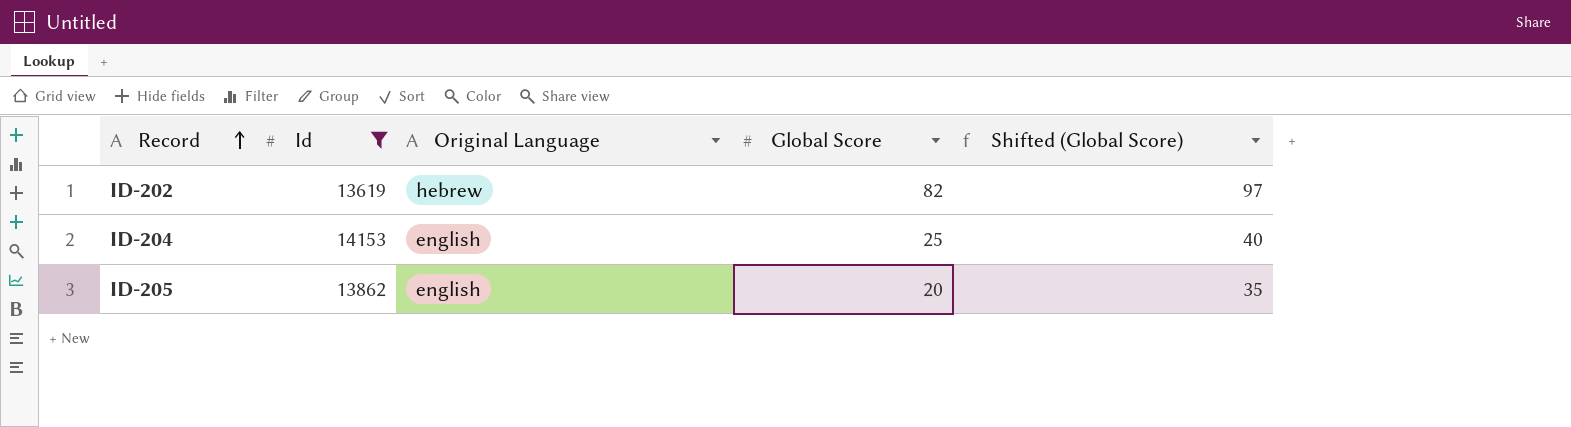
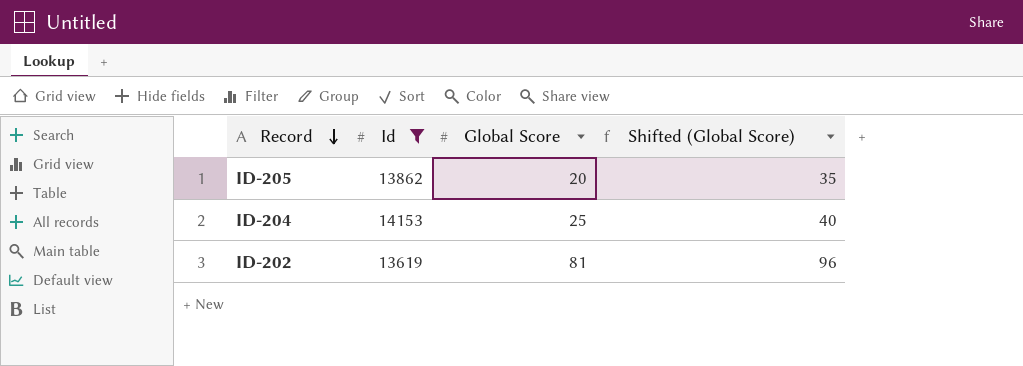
row order: Record ascending -> Record descending
column Original Language | position: 3 -> none
ID-202 | Global Score: 82 -> 81
ID-202 | Shifted (Global Score): 97 -> 96

